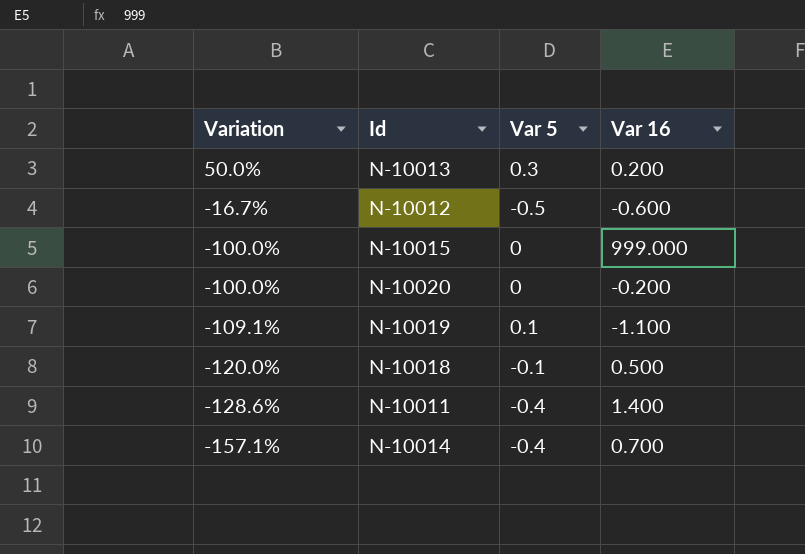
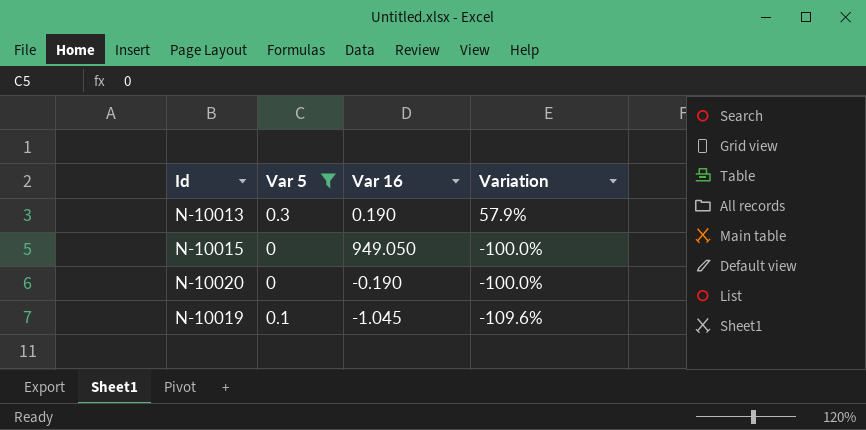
filter: none -> Var 5 >= 0
column Variation | position: 1 -> 4
N-10013 | Var 16: 0.200 -> 0.190
N-10013 | Variation: 50.0% -> 57.9%
N-10015 | Var 16: 999.000 -> 949.050
N-10020 | Var 16: -0.200 -> -0.190
N-10019 | Var 16: -1.100 -> -1.045
N-10019 | Variation: -109.1% -> -109.6%

